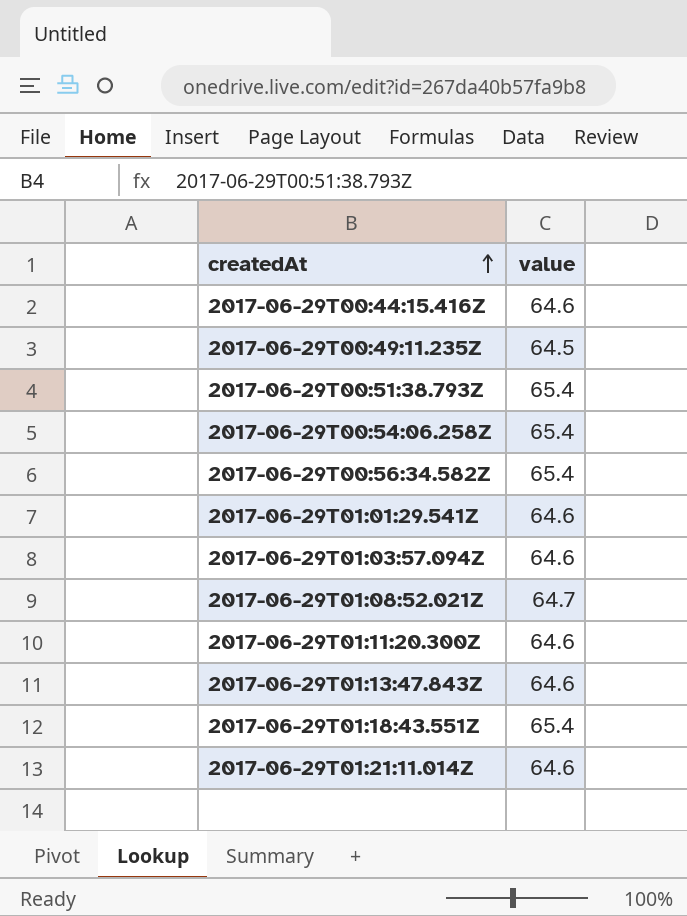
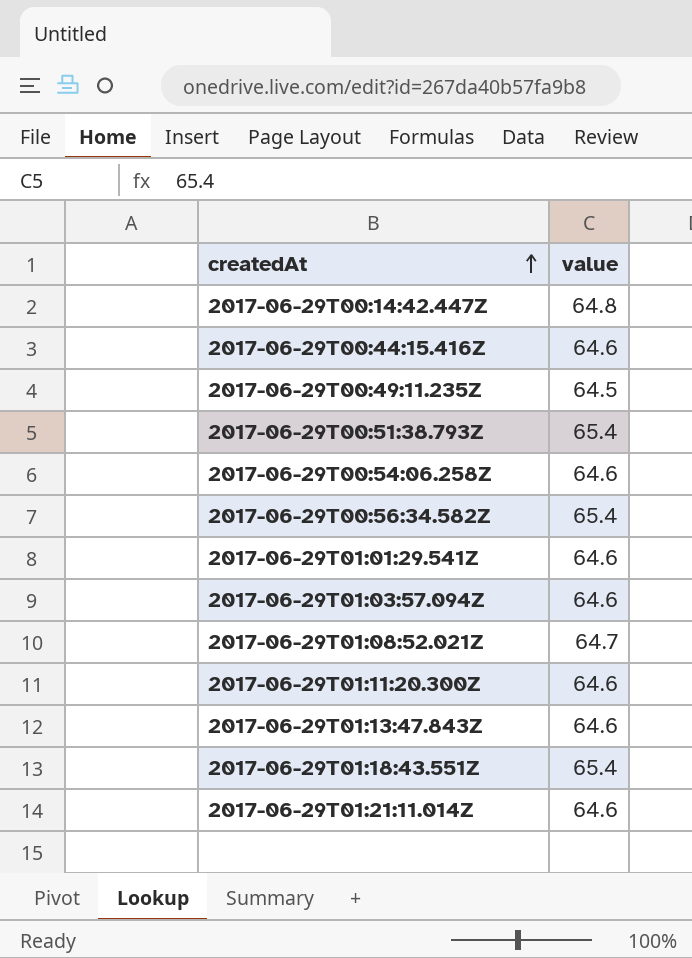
row 2017-06-29T00:14:42.447Z: none -> 64.8
2017-06-29T00:54:06.258Z | value: 65.4 -> 64.6

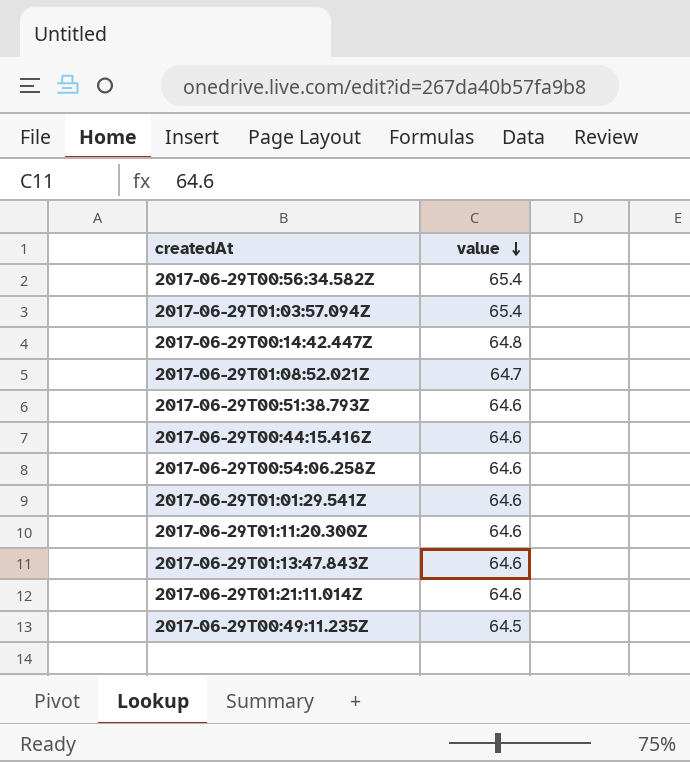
row order: createdAt ascending -> value descending
row 2017-06-29T01:18:43.551Z: 65.4 -> none
2017-06-29T01:03:57.094Z | value: 64.6 -> 65.4
2017-06-29T00:51:38.793Z | value: 65.4 -> 64.6

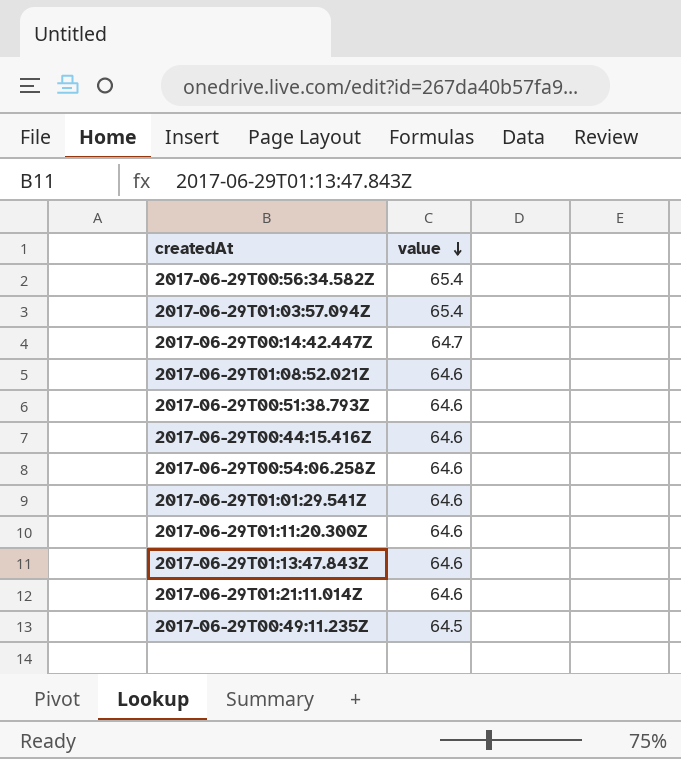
2017-06-29T00:14:42.447Z | value: 64.8 -> 64.7
2017-06-29T01:08:52.021Z | value: 64.7 -> 64.6

